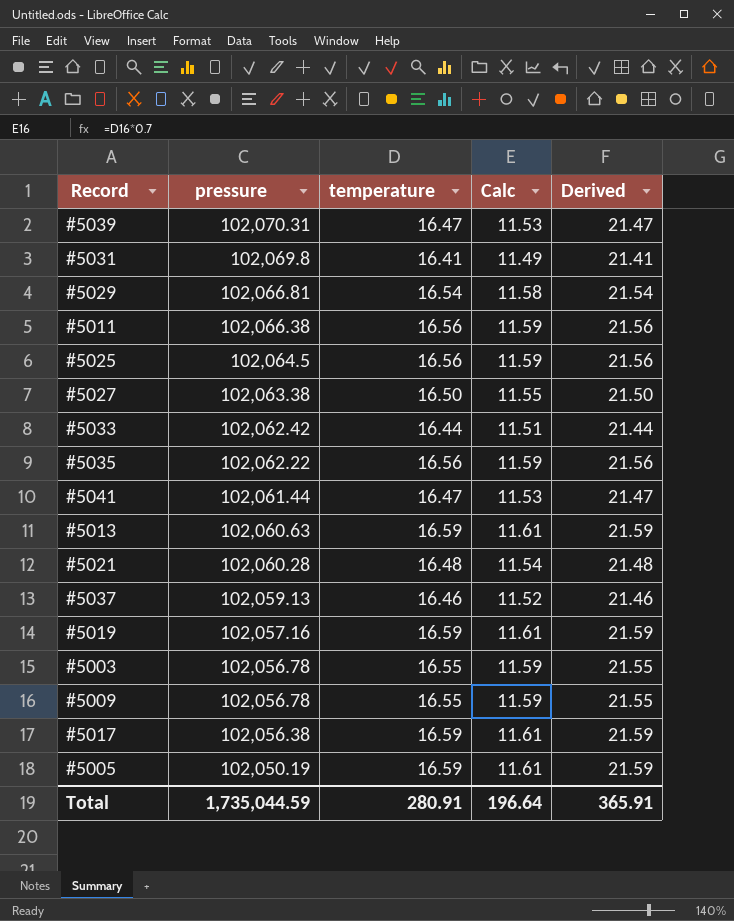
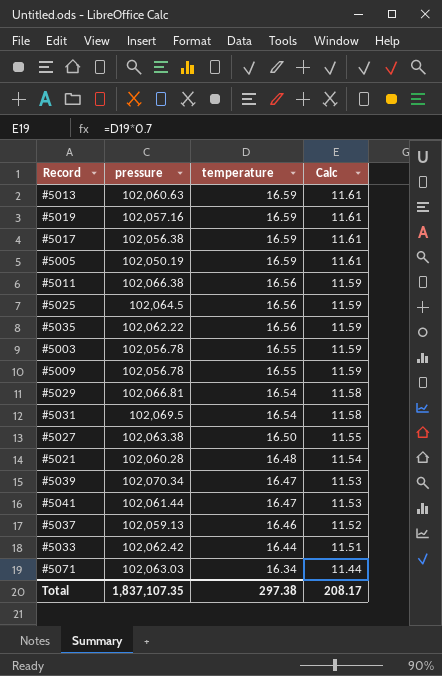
row order: pressure descending -> temperature descending
column Derived | formula: [temperature] + 5 -> none
#5031 | pressure: 102,069.8 -> 102,069.5
#5031 | temperature: 16.41 -> 16.54
#5031 | Calc: 11.49 -> 11.58
#5039 | pressure: 102,070.31 -> 102,070.34
row #5071: none -> 102,063.03 | 16.34 | 11.44
Total | pressure: 1,735,044.59 -> 1,837,107.35
Total | temperature: 280.91 -> 297.38
Total | Calc: 196.64 -> 208.17

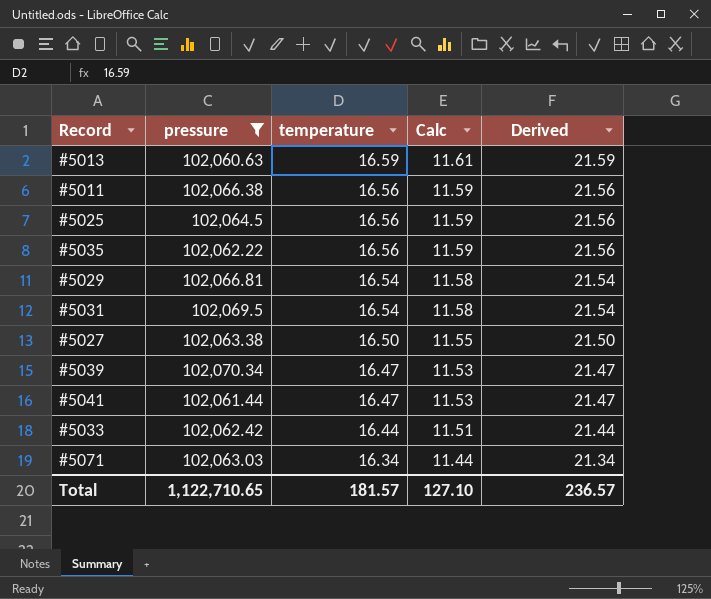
filter: none -> pressure >= 102,060.63
column Derived | formula: none -> [temperature] + 5
Total | pressure: 1,837,107.35 -> 1,122,710.65
Total | temperature: 297.38 -> 181.57
Total | Calc: 208.17 -> 127.10

